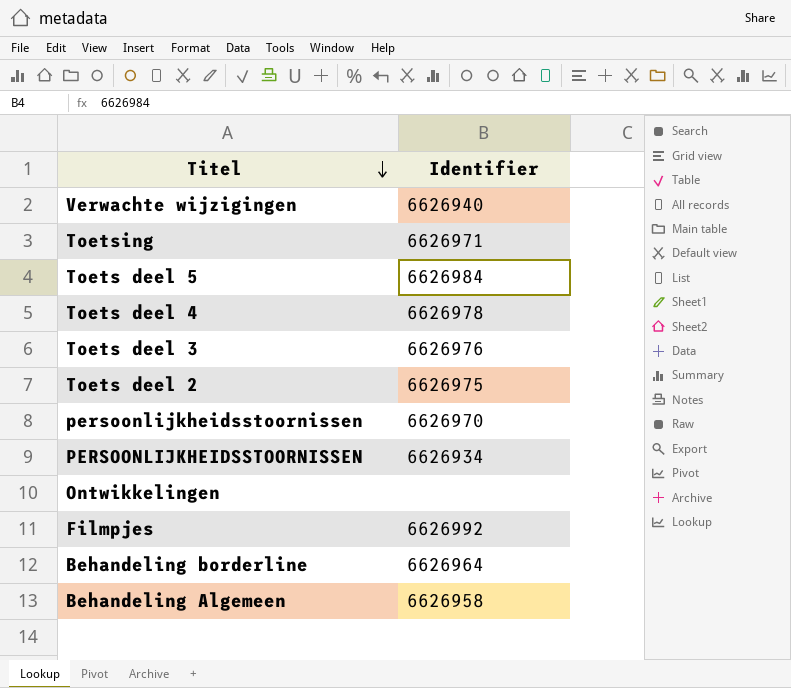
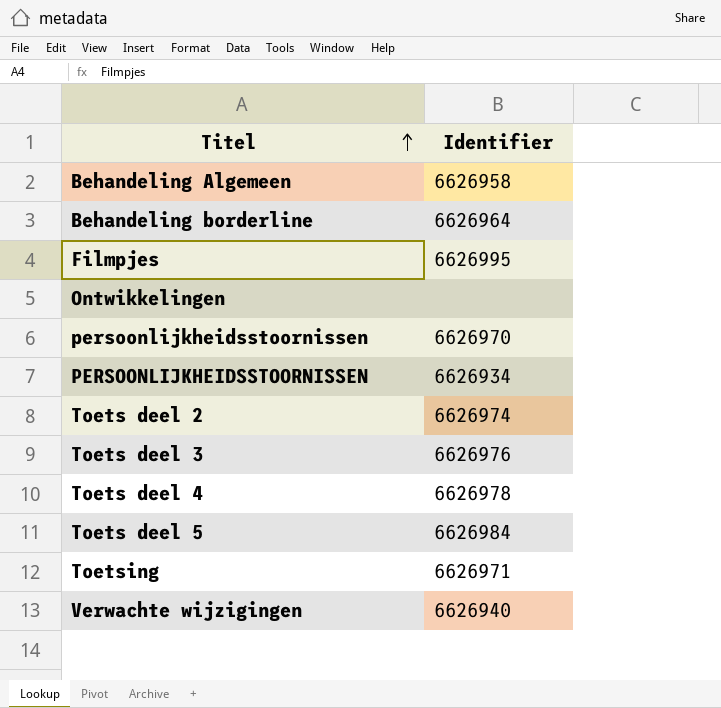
row order: Titel descending -> Titel ascending
Filmpjes | Identifier: 6626992 -> 6626995
Toets deel 2 | Identifier: 6626975 -> 6626974

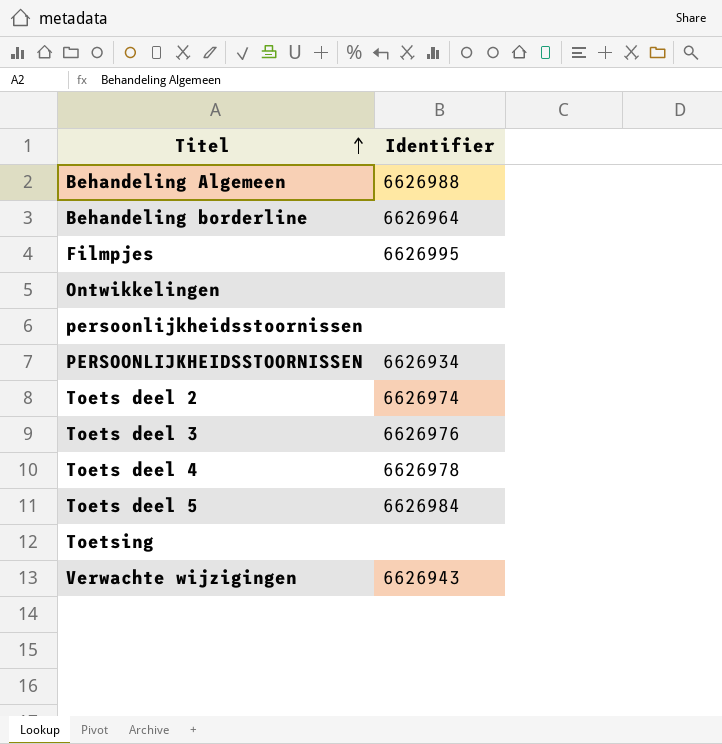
Behandeling Algemeen | Identifier: 6626958 -> 6626988
persoonlijkheidsstoornissen | Identifier: 6626970 -> none
Toetsing | Identifier: 6626971 -> none
Verwachte wijzigingen | Identifier: 6626940 -> 6626943

